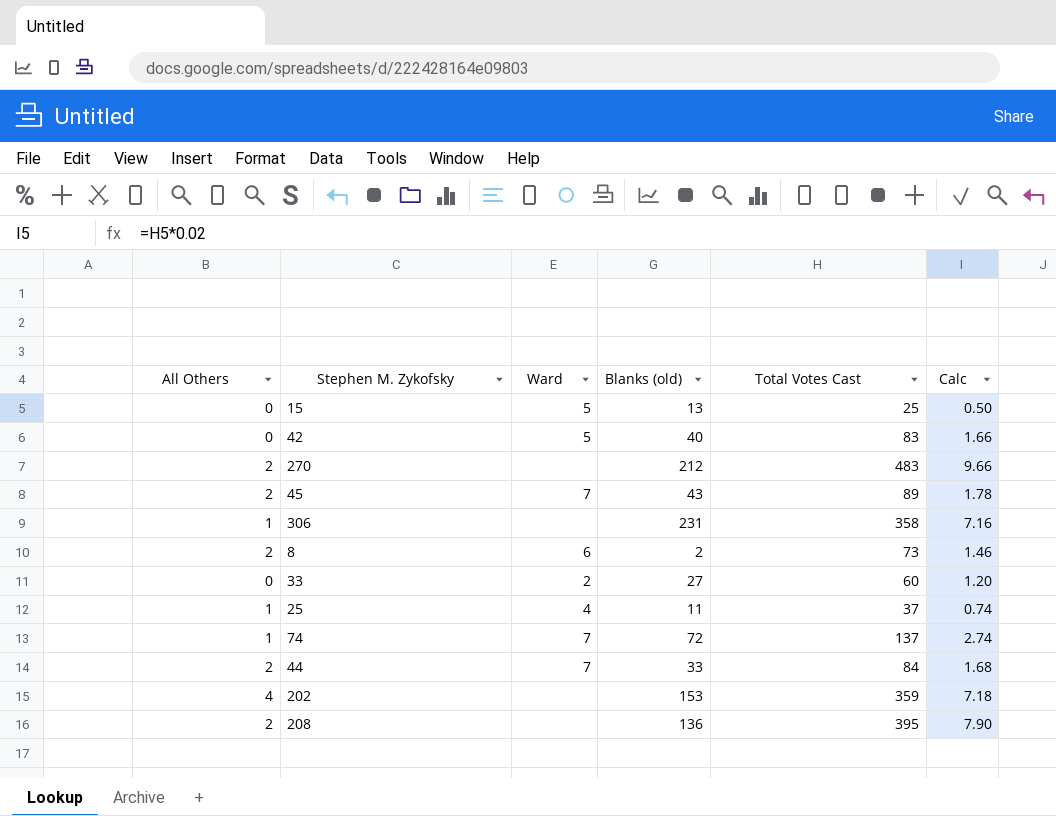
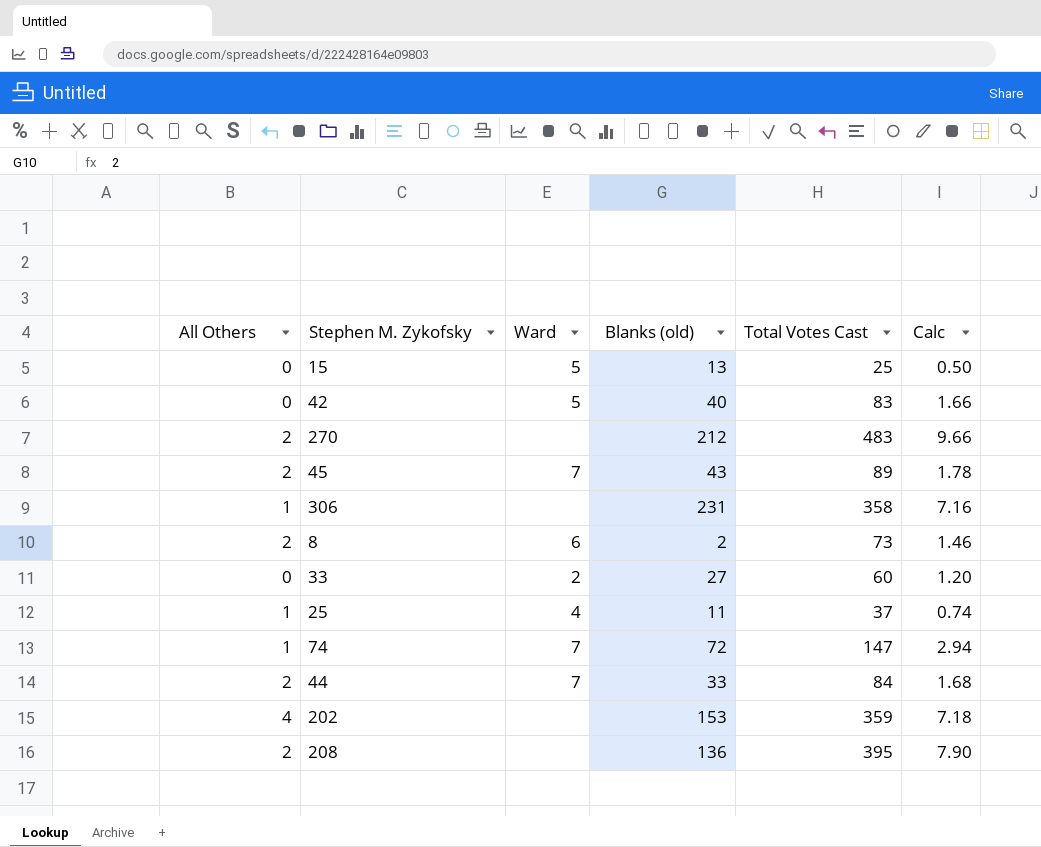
74 | Total Votes Cast: 137 -> 147
74 | Calc: 2.74 -> 2.94

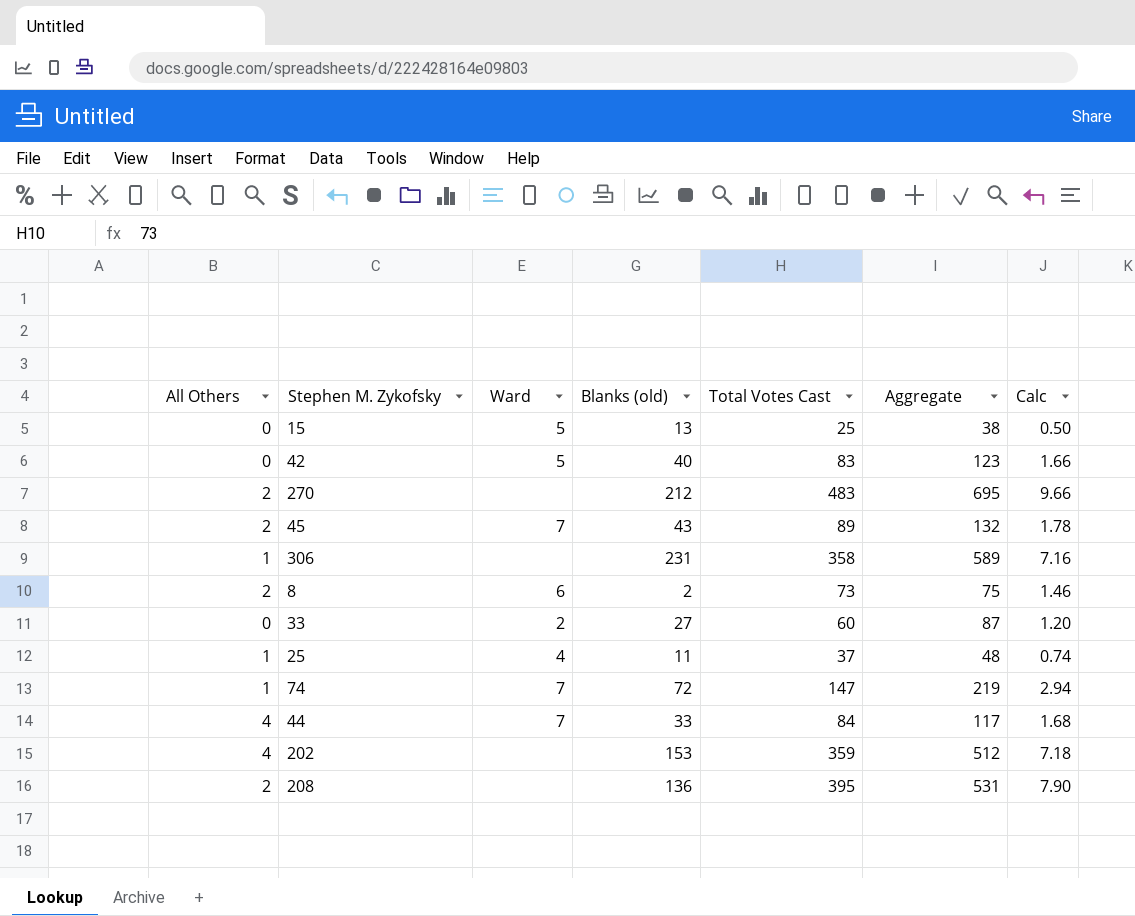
column Aggregate | formula: none -> [Blanks (old)] + [Total Votes Cast]
44 | All Others: 2 -> 4

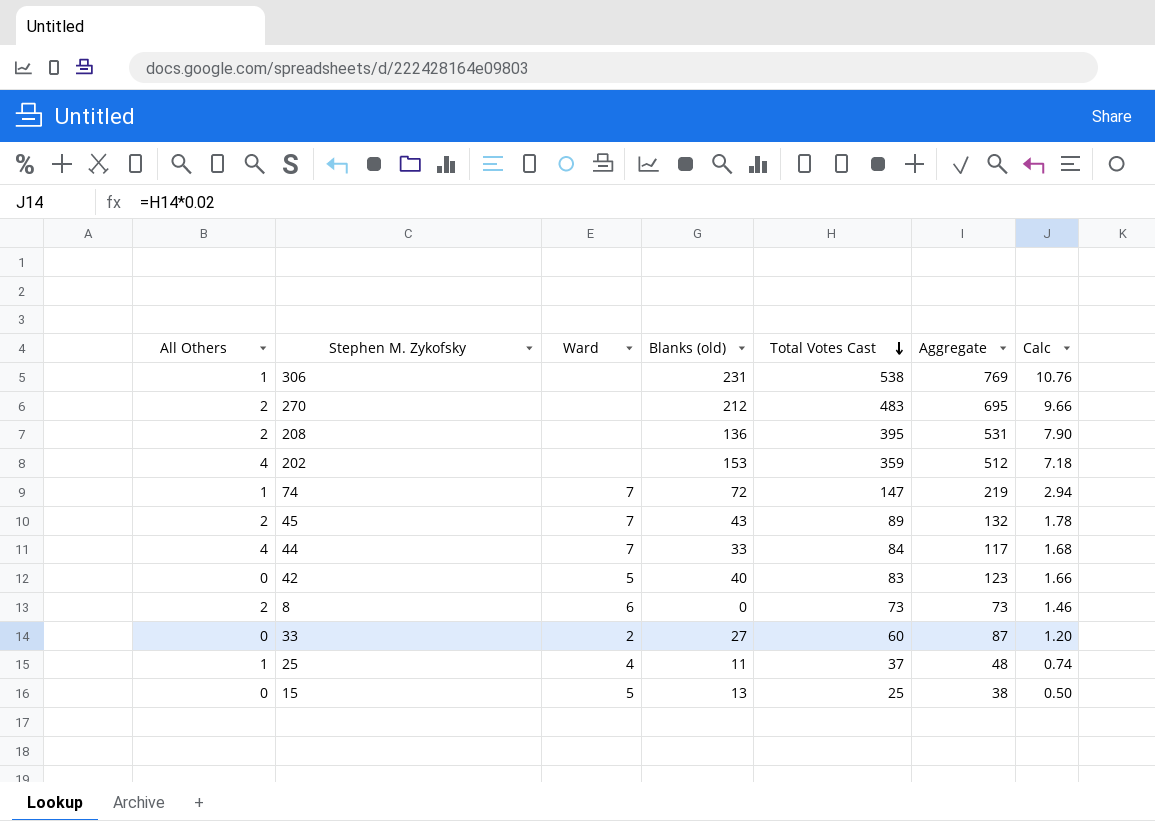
row order: none -> Total Votes Cast descending
306 | Total Votes Cast: 358 -> 538
306 | Aggregate: 589 -> 769
306 | Calc: 7.16 -> 10.76
8 | Blanks (old): 2 -> 0
8 | Aggregate: 75 -> 73

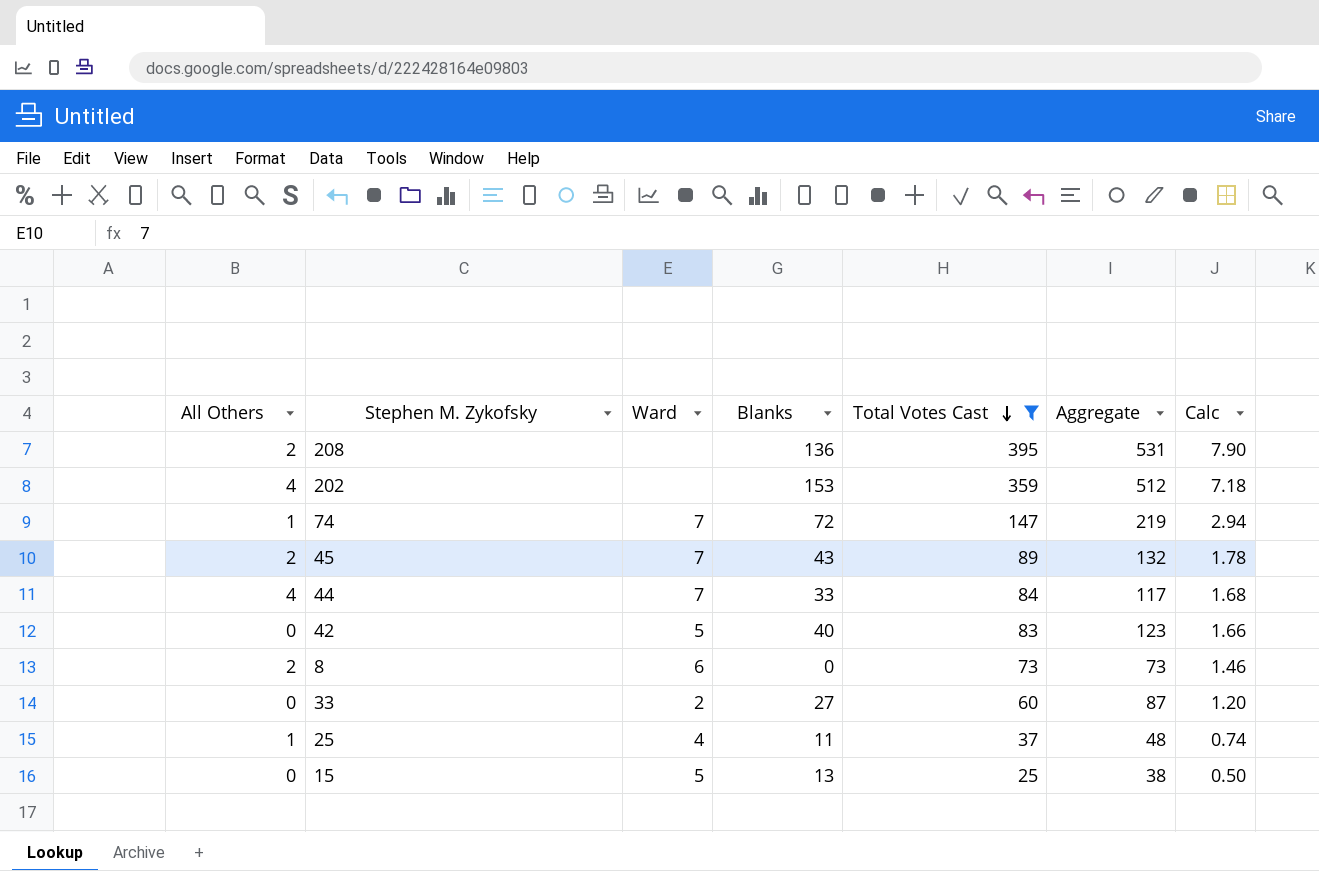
filter: none -> Total Votes Cast <= 395
column name: Blanks (old) -> Blanks

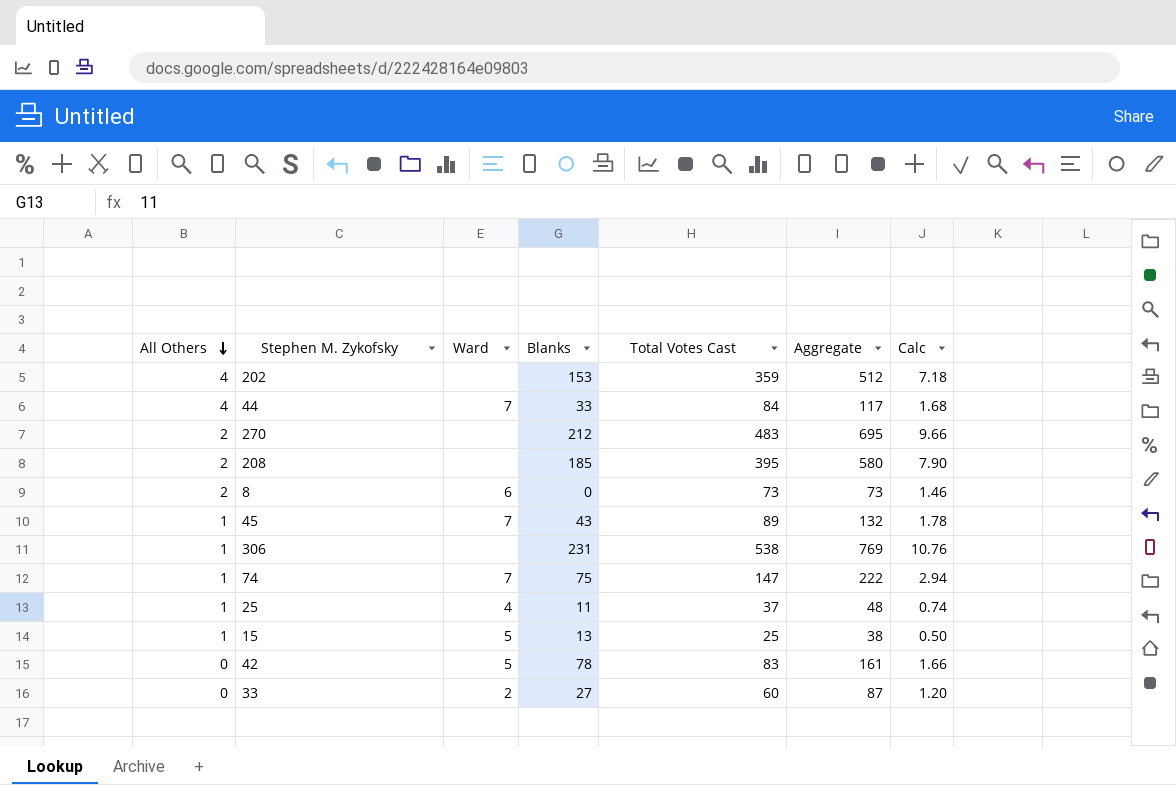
filter: Total Votes Cast <= 395 -> none
row order: Total Votes Cast descending -> All Others descending
208 | Blanks: 136 -> 185
208 | Aggregate: 531 -> 580
45 | All Others: 2 -> 1
74 | Blanks: 72 -> 75
74 | Aggregate: 219 -> 222
15 | All Others: 0 -> 1
42 | Blanks: 40 -> 78
42 | Aggregate: 123 -> 161

